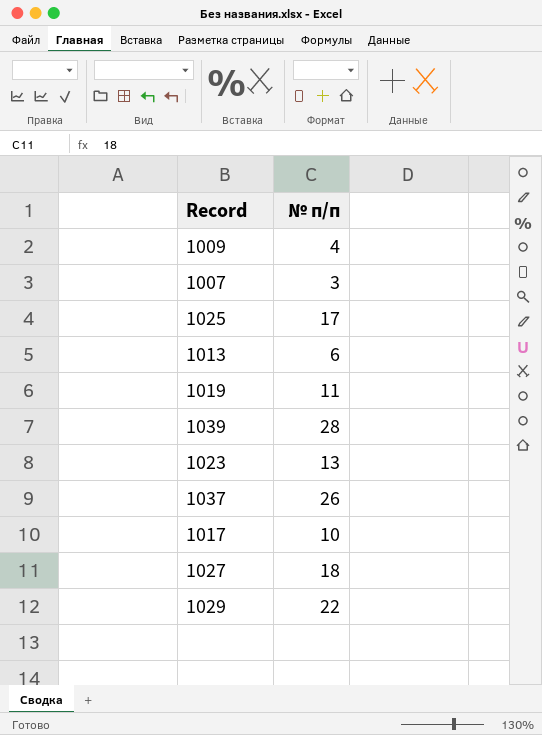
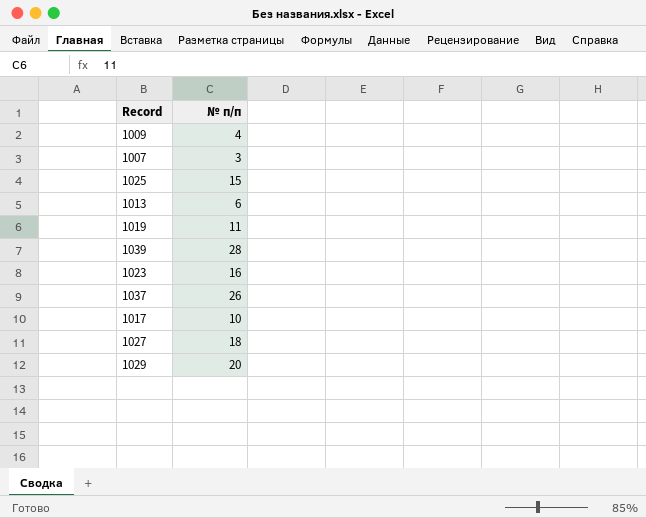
1025 | № п/п: 17 -> 15
1023 | № п/п: 13 -> 16
1029 | № п/п: 22 -> 20

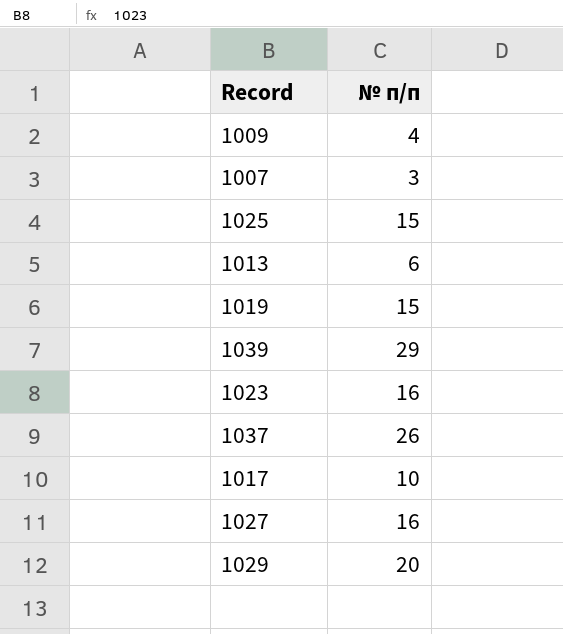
1019 | № п/п: 11 -> 15
1039 | № п/п: 28 -> 29
1027 | № п/п: 18 -> 16

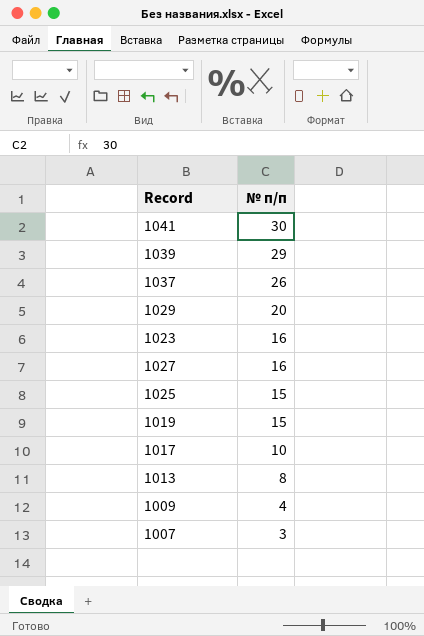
row order: none -> № п/п descending
row 1041: none -> 30
1013 | № п/п: 6 -> 8

